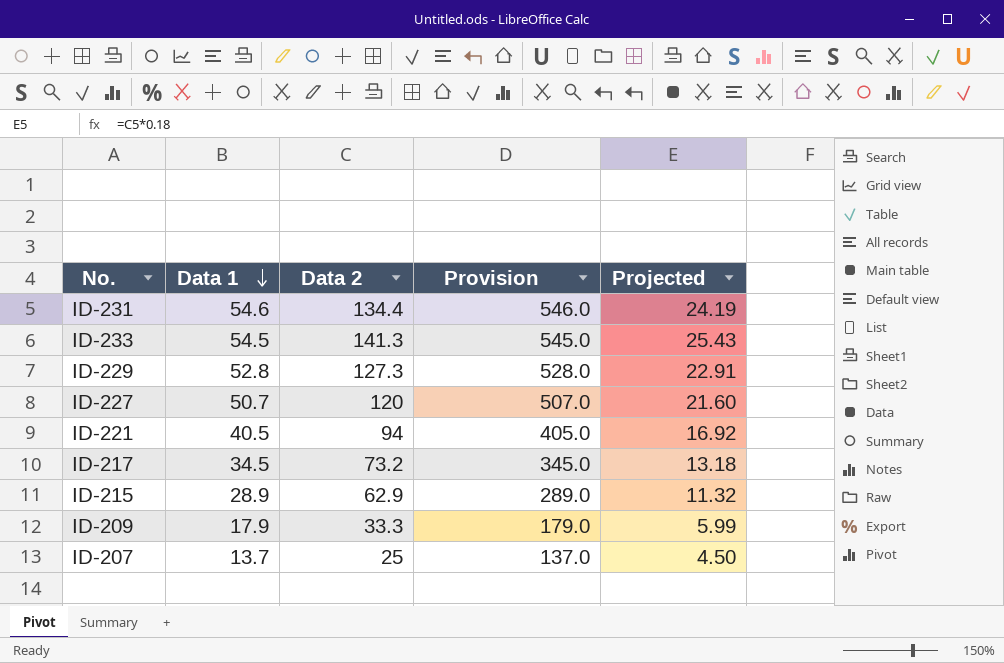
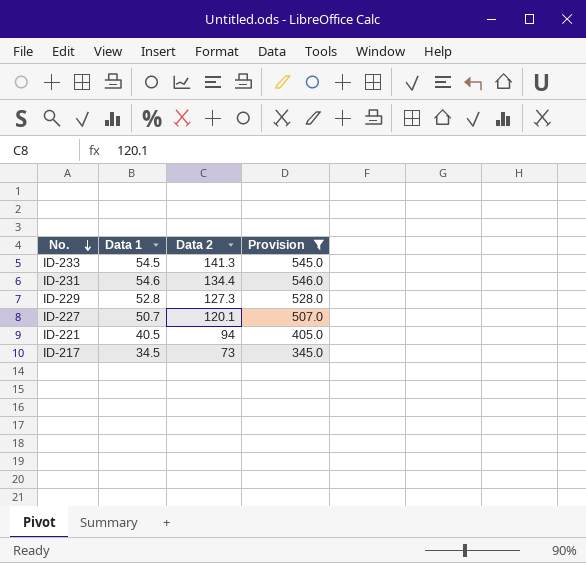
filter: none -> Provision >= 345.0
row order: Data 1 descending -> No. descending
column Projected | formula: [Data 2] * 0.18 -> none
ID-227 | Data 2: 120 -> 120.1
ID-217 | Data 2: 73.2 -> 73

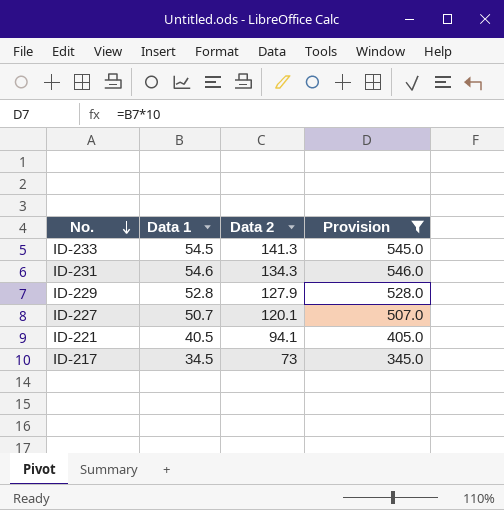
ID-231 | Data 2: 134.4 -> 134.3
ID-229 | Data 2: 127.3 -> 127.9
ID-221 | Data 2: 94 -> 94.1

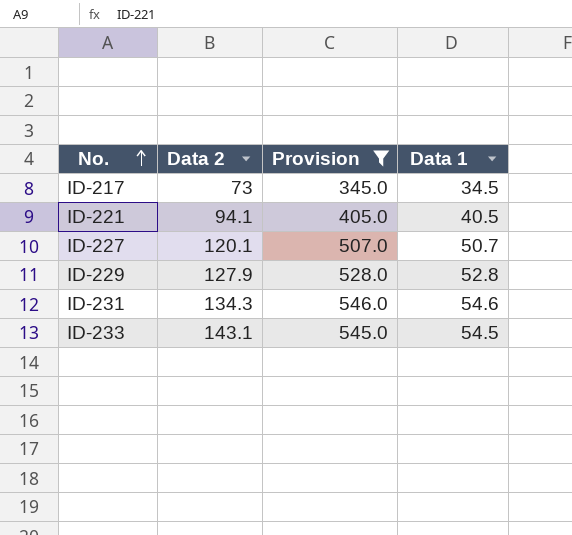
row order: No. descending -> No. ascending
column Data 1 | position: 2 -> 4
ID-233 | Data 2: 141.3 -> 143.1

